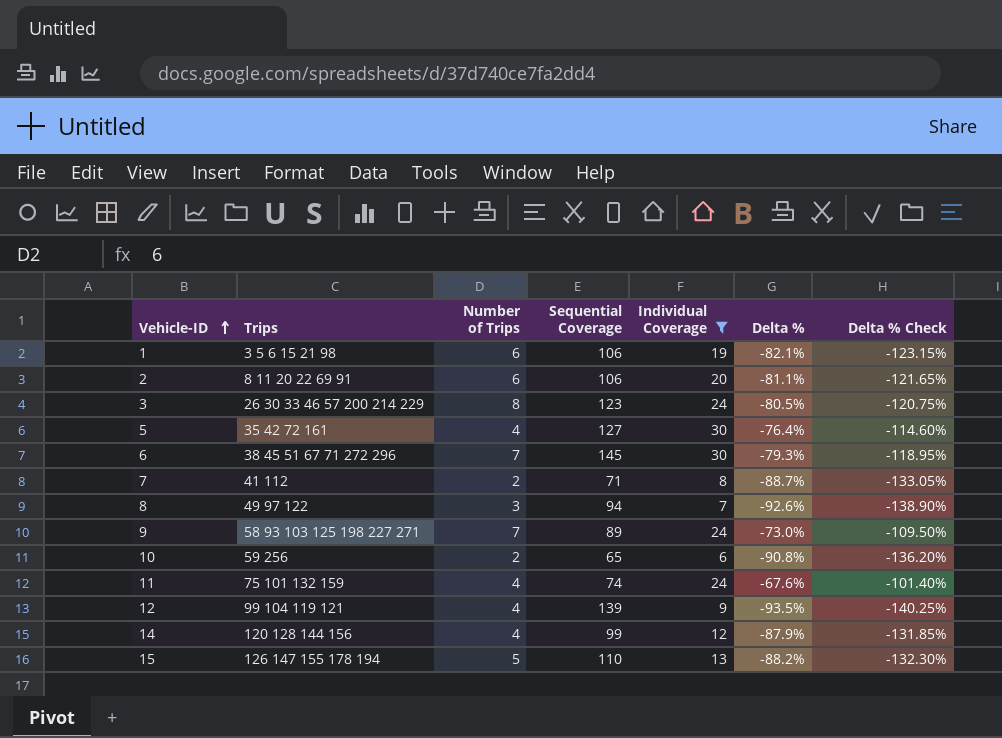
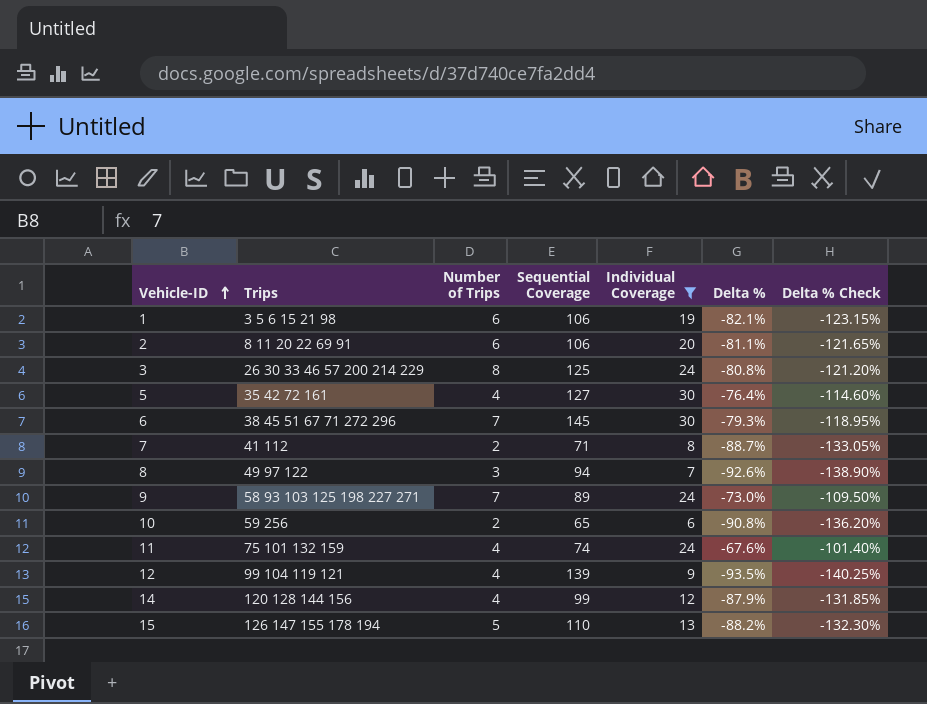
3 | Sequential Coverage: 123 -> 125
3 | Delta %: -80.5% -> -80.8%
3 | Delta % Check: -120.75% -> -121.20%

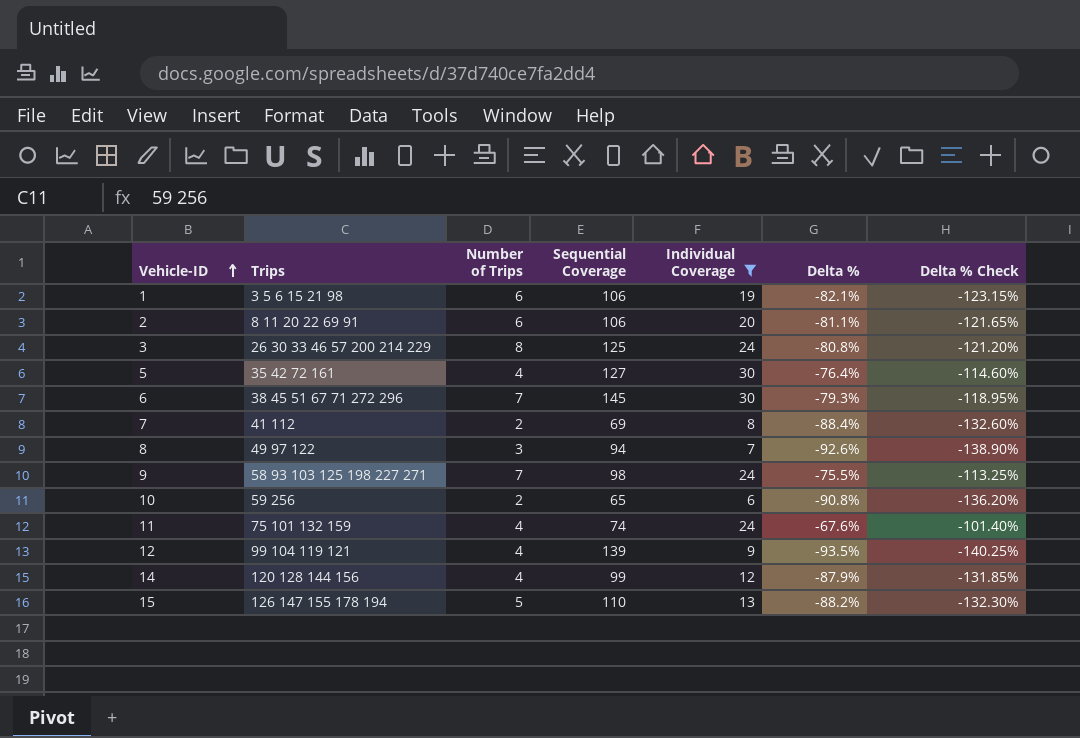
7 | Sequential Coverage: 71 -> 69
7 | Delta %: -88.7% -> -88.4%
7 | Delta % Check: -133.05% -> -132.60%
9 | Sequential Coverage: 89 -> 98
9 | Delta %: -73.0% -> -75.5%
9 | Delta % Check: -109.50% -> -113.25%

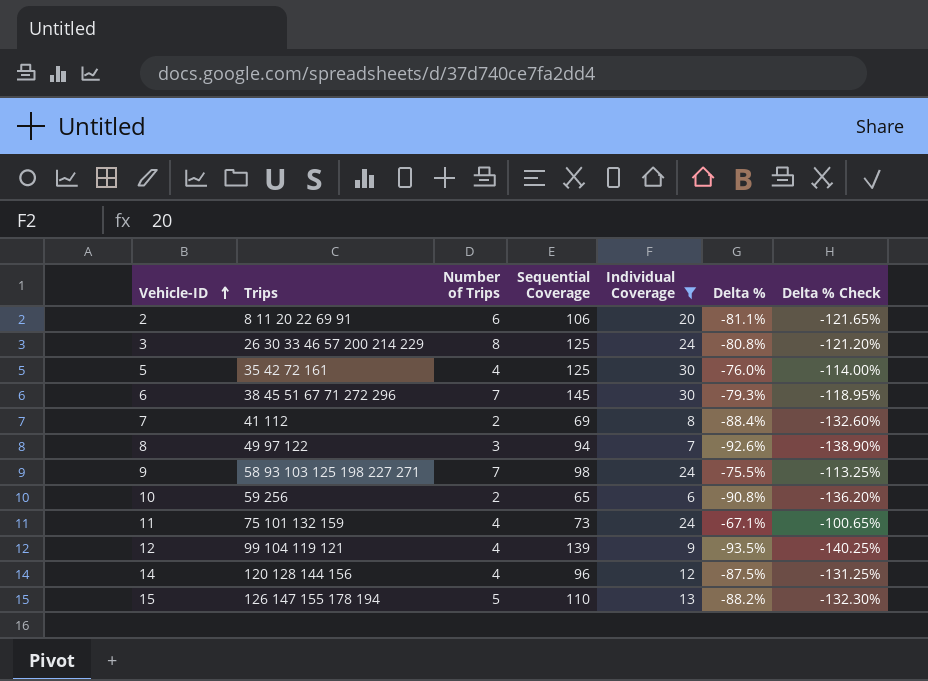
row 1: 3 5 6 15 21 98 | 6 | 106 | 19 | -82.1% | -123.15% -> none
5 | Sequential Coverage: 127 -> 125
5 | Delta %: -76.4% -> -76.0%
5 | Delta % Check: -114.60% -> -114.00%
11 | Sequential Coverage: 74 -> 73
11 | Delta %: -67.6% -> -67.1%
11 | Delta % Check: -101.40% -> -100.65%
14 | Sequential Coverage: 99 -> 96
14 | Delta %: -87.9% -> -87.5%
14 | Delta % Check: -131.85% -> -131.25%

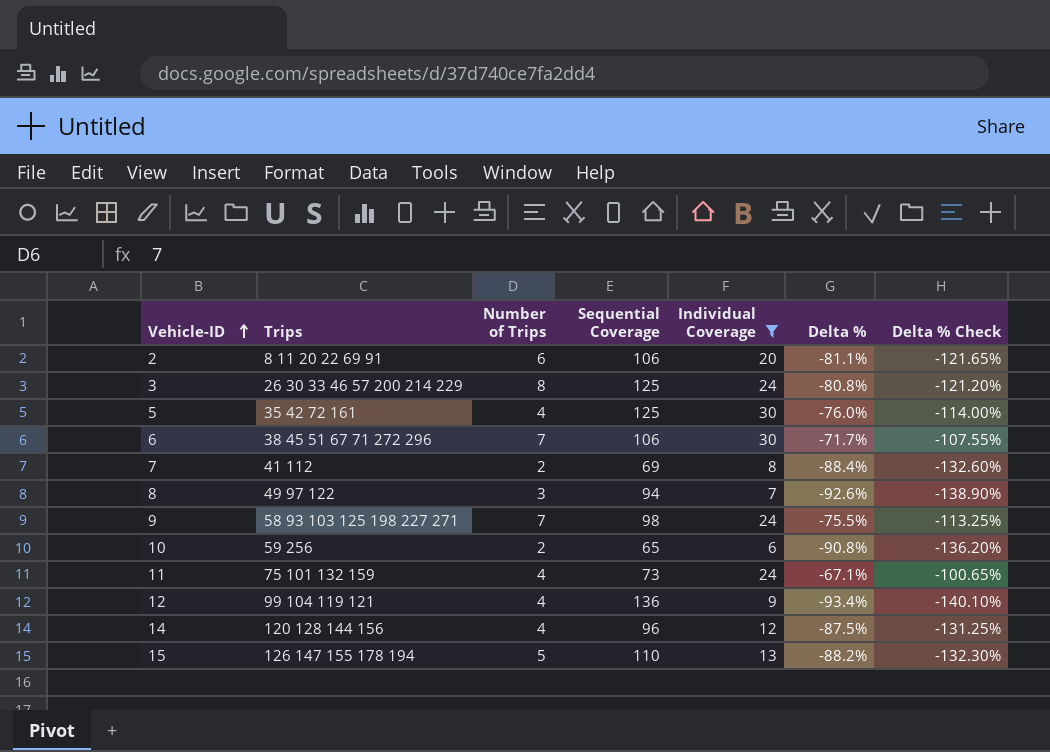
6 | Sequential Coverage: 145 -> 106
6 | Delta %: -79.3% -> -71.7%
6 | Delta % Check: -118.95% -> -107.55%
12 | Sequential Coverage: 139 -> 136
12 | Delta %: -93.5% -> -93.4%
12 | Delta % Check: -140.25% -> -140.10%

